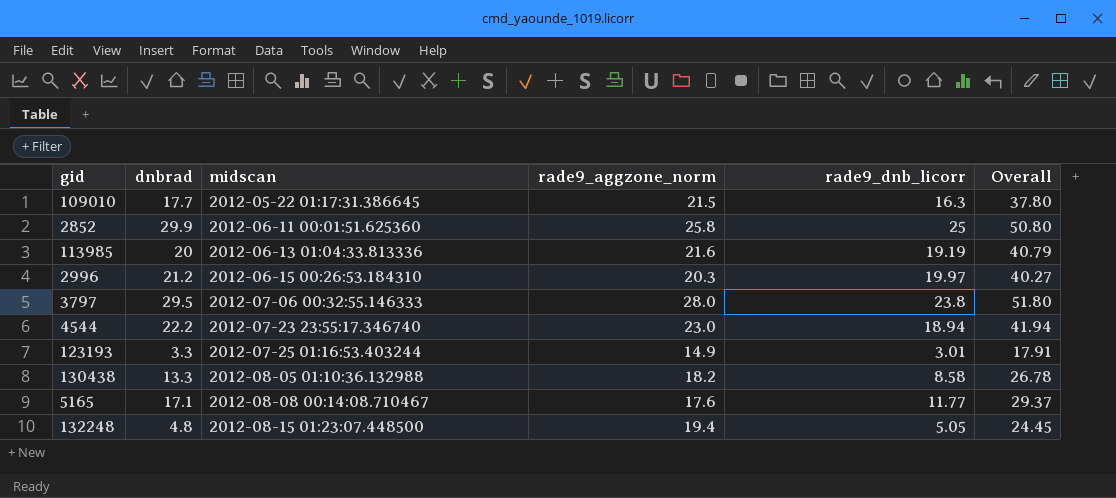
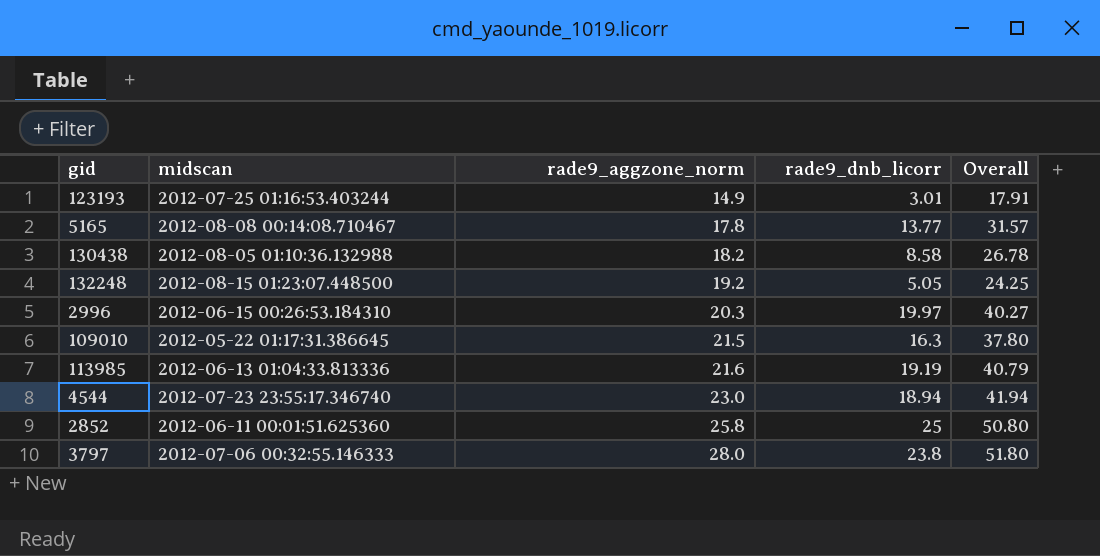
row order: midscan ascending -> rade9_aggzone_norm ascending
column dnbrad | position: 2 -> none
5165 | rade9_aggzone_norm: 17.6 -> 17.8
5165 | rade9_dnb_licorr: 11.77 -> 13.77
5165 | Overall: 29.37 -> 31.57
132248 | rade9_aggzone_norm: 19.4 -> 19.2
132248 | Overall: 24.45 -> 24.25

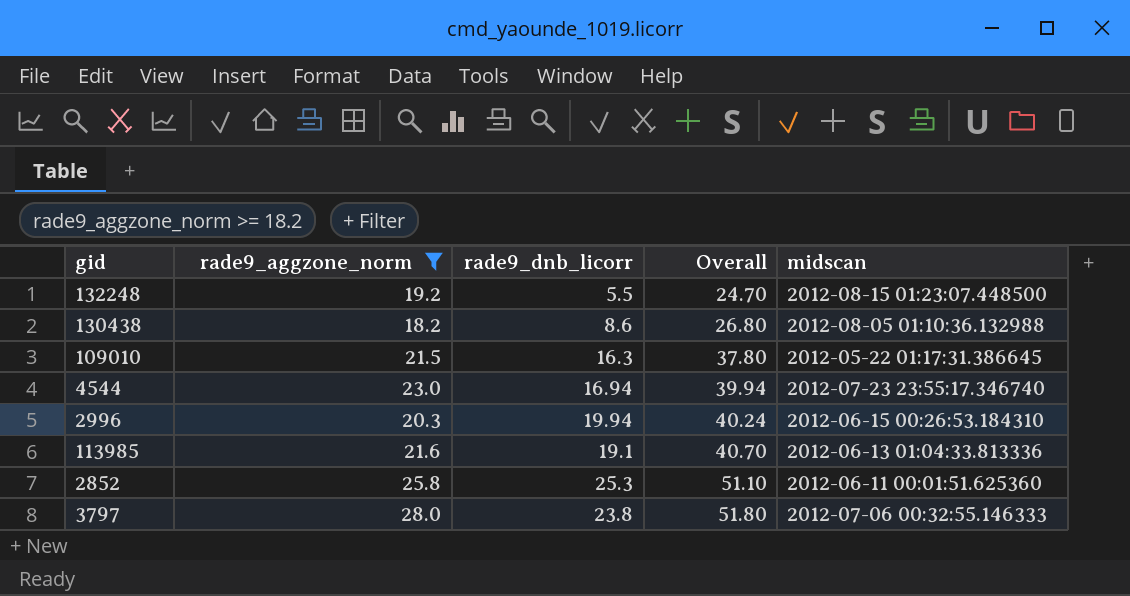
filter: none -> rade9_aggzone_norm >= 18.2
row order: rade9_aggzone_norm ascending -> Overall ascending
column midscan | position: 2 -> 5
132248 | rade9_dnb_licorr: 5.05 -> 5.5
132248 | Overall: 24.25 -> 24.70
130438 | rade9_dnb_licorr: 8.58 -> 8.6
130438 | Overall: 26.78 -> 26.80
4544 | rade9_dnb_licorr: 18.94 -> 16.94
4544 | Overall: 41.94 -> 39.94
2996 | rade9_dnb_licorr: 19.97 -> 19.94
2996 | Overall: 40.27 -> 40.24
113985 | rade9_dnb_licorr: 19.19 -> 19.1
113985 | Overall: 40.79 -> 40.70
2852 | rade9_dnb_licorr: 25 -> 25.3
2852 | Overall: 50.80 -> 51.10

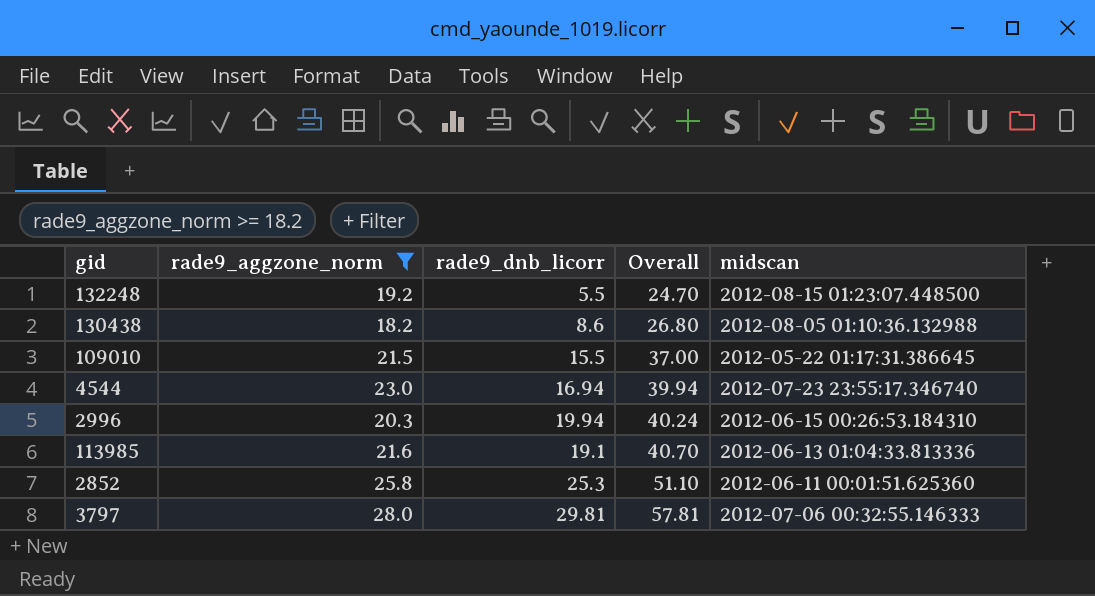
109010 | rade9_dnb_licorr: 16.3 -> 15.5
109010 | Overall: 37.80 -> 37.00
3797 | rade9_dnb_licorr: 23.8 -> 29.81
3797 | Overall: 51.80 -> 57.81

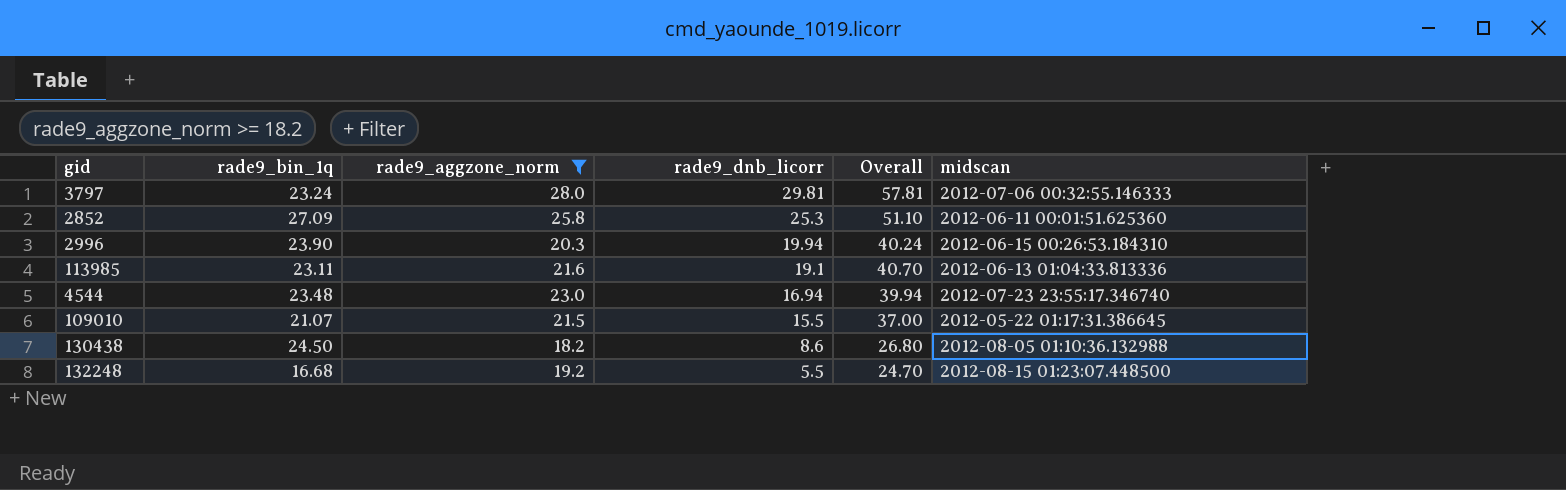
row order: Overall ascending -> rade9_dnb_licorr descending
column rade9_bin_1q | position: none -> 2

